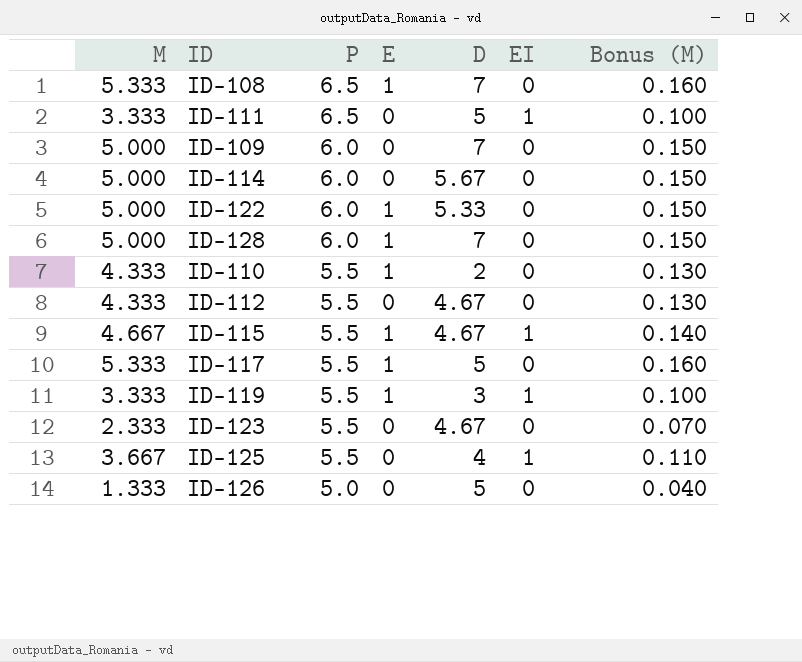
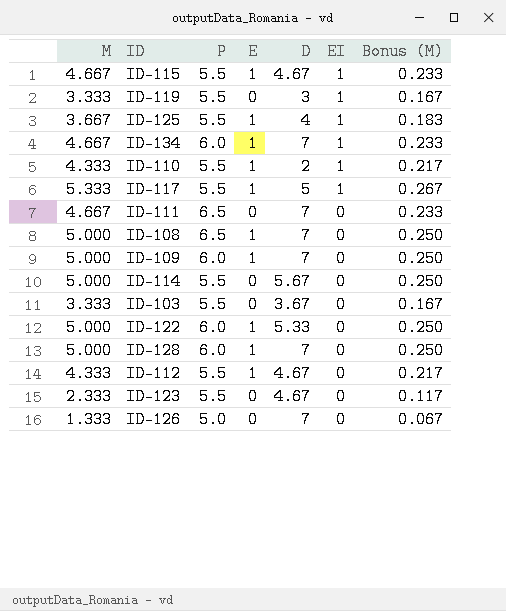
row order: P descending -> EI descending
column Bonus (M) | formula: [M] * 0.03 -> [M] * 0.05
ID-119 | E: 1 -> 0
ID-125 | E: 0 -> 1
row ID-134: none -> 4.667 | 6.0 | 1 | 7 | 1 | 0.233
ID-110 | EI: 0 -> 1
ID-117 | EI: 0 -> 1
ID-111 | M: 3.333 -> 4.667
ID-111 | D: 5 -> 7
ID-111 | EI: 1 -> 0
ID-108 | M: 5.333 -> 5.000
ID-109 | E: 0 -> 1
ID-114 | P: 6.0 -> 5.5
row ID-103: none -> 3.333 | 5.5 | 0 | 3.67 | 0 | 0.167
ID-112 | E: 0 -> 1
ID-126 | D: 5 -> 7

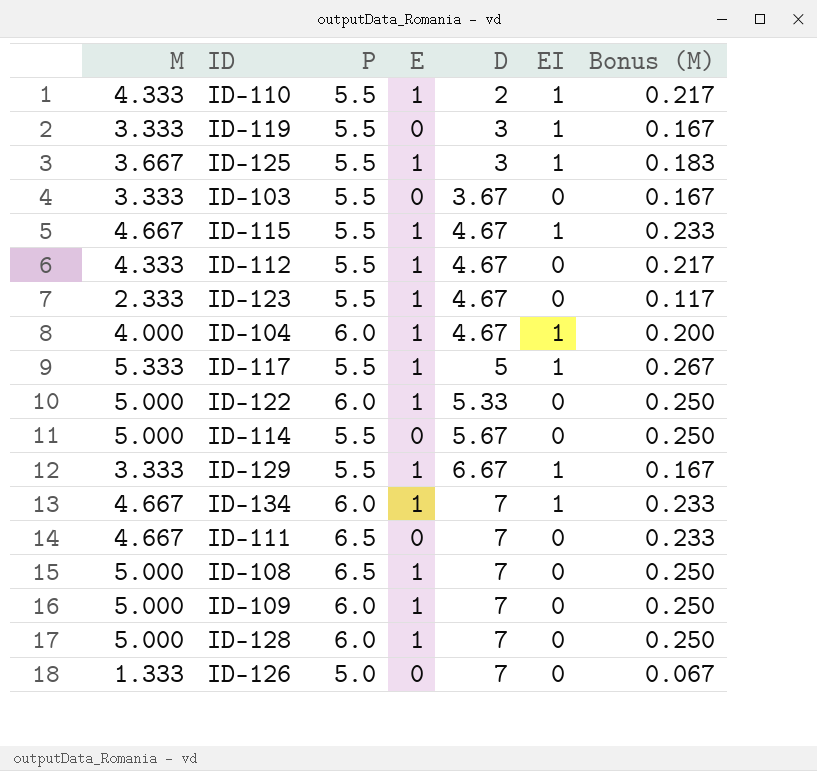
row order: EI descending -> D ascending
ID-125 | D: 4 -> 3
ID-123 | E: 0 -> 1
row ID-104: none -> 4.000 | 6.0 | 1 | 4.67 | 1 | 0.200
row ID-129: none -> 3.333 | 5.5 | 1 | 6.67 | 1 | 0.167

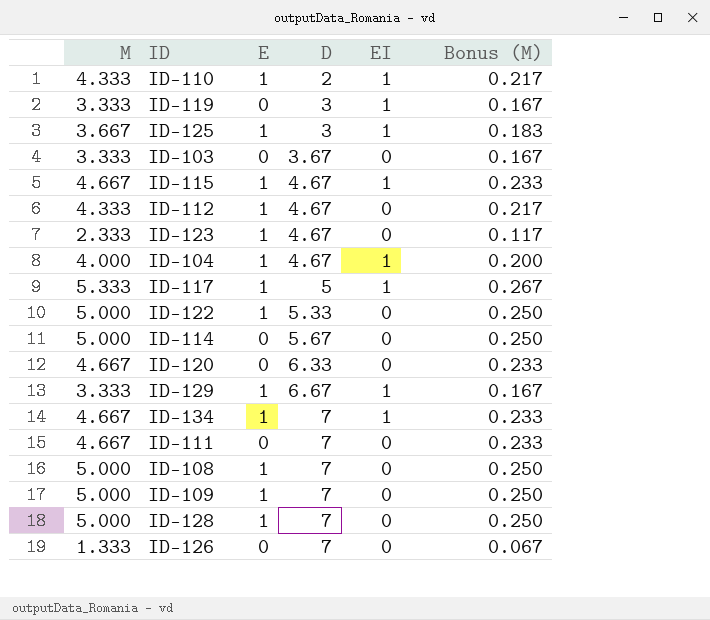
column P | position: 3 -> none
row ID-120: none -> 4.667 | 0 | 6.33 | 0 | 0.233

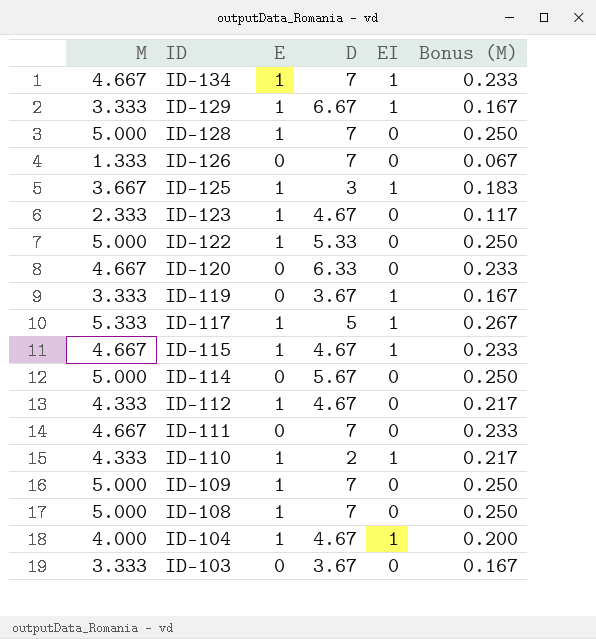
row order: D ascending -> ID descending
ID-119 | D: 3 -> 3.67

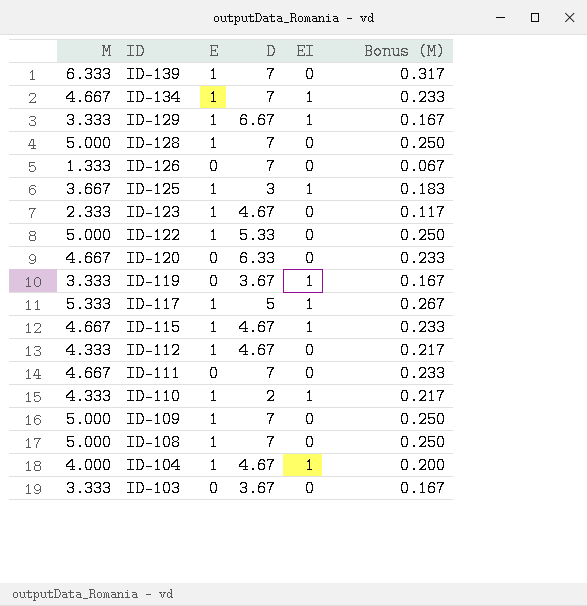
row ID-114: 5.000 | 0 | 5.67 | 0 | 0.250 -> none
row ID-139: none -> 6.333 | 1 | 7 | 0 | 0.317

